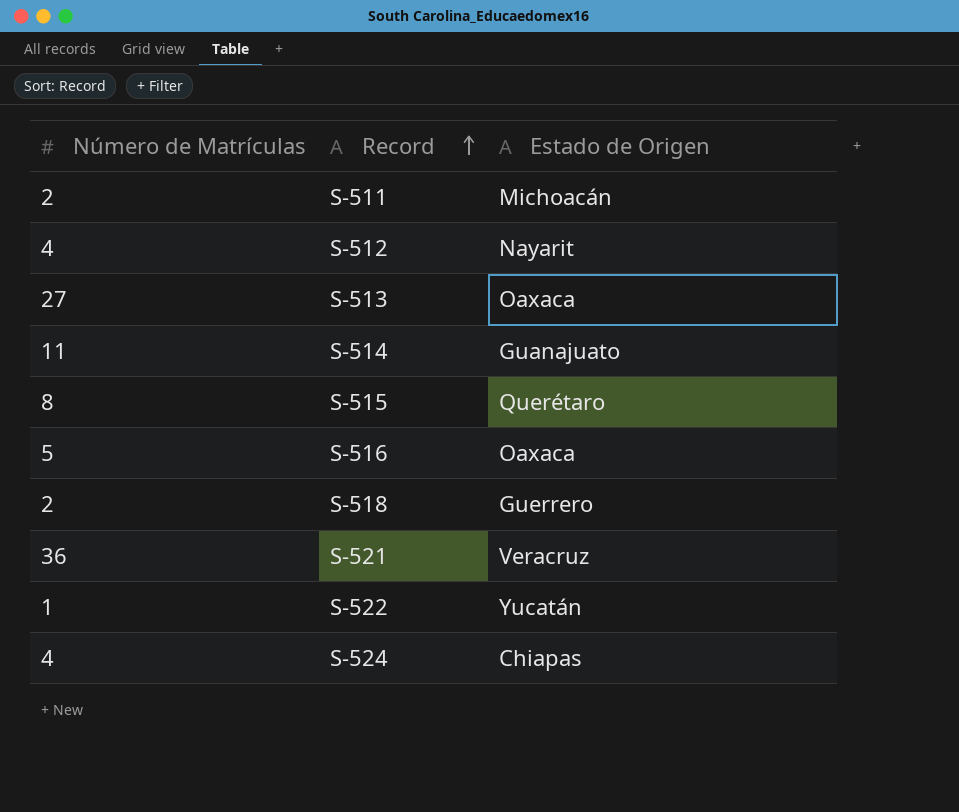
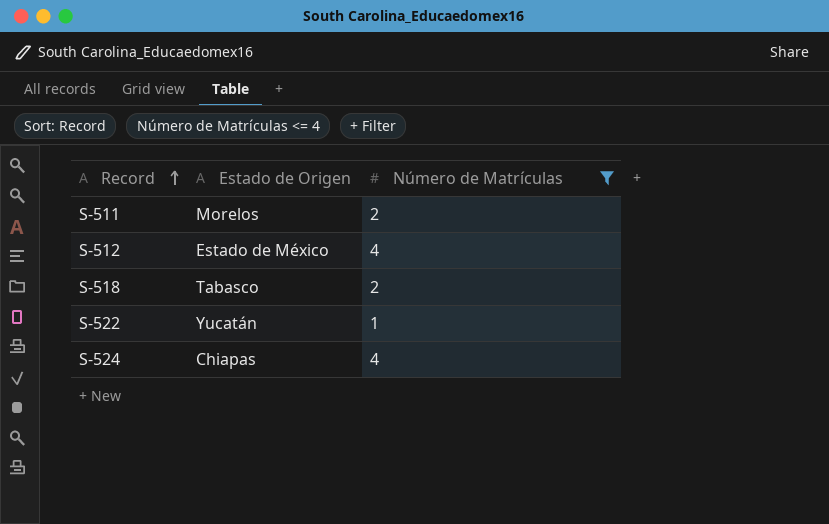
filter: none -> Número de Matrículas <= 4
column Número de Matrículas | position: 1 -> 3
S-511 | Estado de Origen: Michoacán -> Morelos
S-512 | Estado de Origen: Nayarit -> Estado de México
S-518 | Estado de Origen: Guerrero -> Tabasco

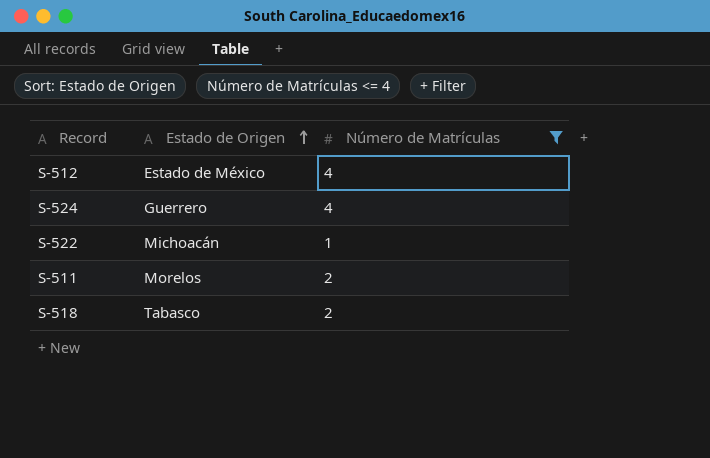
row order: Record ascending -> Estado de Origen ascending
S-524 | Estado de Origen: Chiapas -> Guerrero
S-522 | Estado de Origen: Yucatán -> Michoacán

